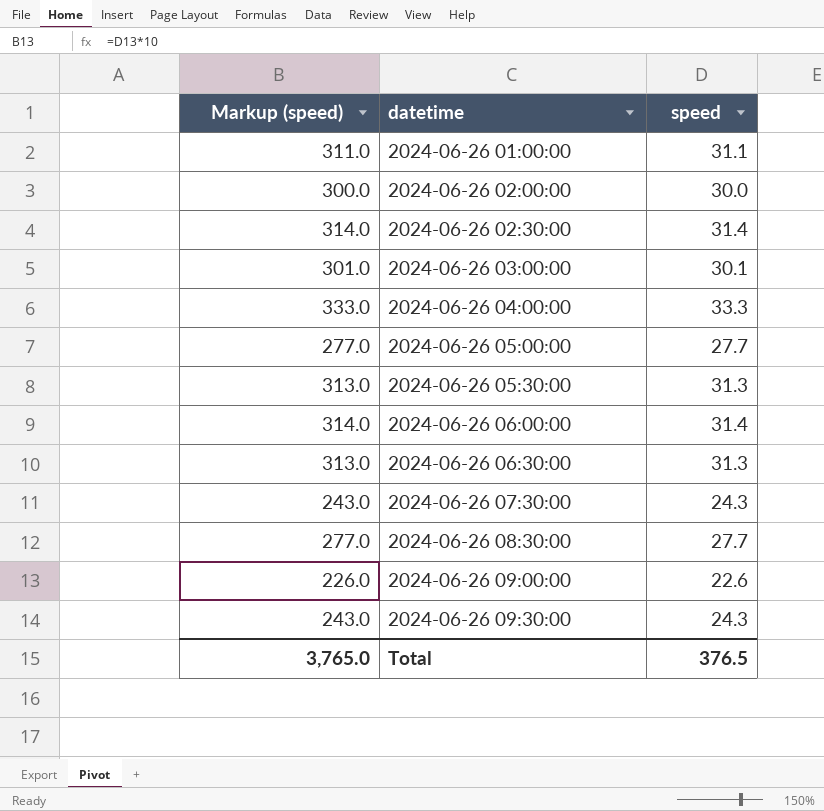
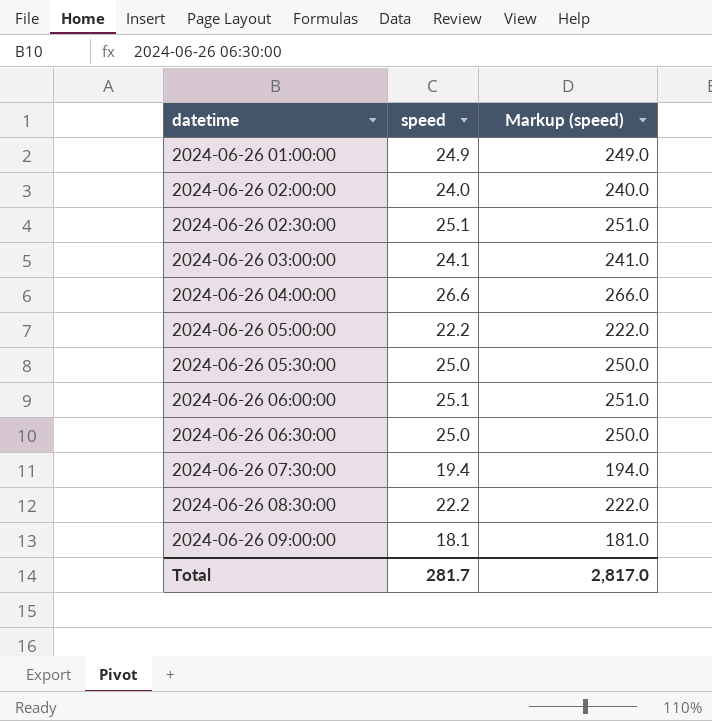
column Markup (speed) | position: 1 -> 3
row 2024-06-26 09:30:00: 243.0 | 24.3 -> none
2024-06-26 01:00:00 | speed: 31.1 -> 24.9
2024-06-26 01:00:00 | Markup (speed): 311.0 -> 249.0
2024-06-26 02:00:00 | speed: 30.0 -> 24.0
2024-06-26 02:00:00 | Markup (speed): 300.0 -> 240.0
2024-06-26 02:30:00 | speed: 31.4 -> 25.1
2024-06-26 02:30:00 | Markup (speed): 314.0 -> 251.0
2024-06-26 03:00:00 | speed: 30.1 -> 24.1
2024-06-26 03:00:00 | Markup (speed): 301.0 -> 241.0
2024-06-26 04:00:00 | speed: 33.3 -> 26.6
2024-06-26 04:00:00 | Markup (speed): 333.0 -> 266.0
2024-06-26 05:00:00 | speed: 27.7 -> 22.2
2024-06-26 05:00:00 | Markup (speed): 277.0 -> 222.0
2024-06-26 05:30:00 | speed: 31.3 -> 25.0
2024-06-26 05:30:00 | Markup (speed): 313.0 -> 250.0
2024-06-26 06:00:00 | speed: 31.4 -> 25.1
2024-06-26 06:00:00 | Markup (speed): 314.0 -> 251.0
2024-06-26 06:30:00 | speed: 31.3 -> 25.0
2024-06-26 06:30:00 | Markup (speed): 313.0 -> 250.0
2024-06-26 07:30:00 | speed: 24.3 -> 19.4
2024-06-26 07:30:00 | Markup (speed): 243.0 -> 194.0
2024-06-26 08:30:00 | speed: 27.7 -> 22.2
2024-06-26 08:30:00 | Markup (speed): 277.0 -> 222.0
2024-06-26 09:00:00 | speed: 22.6 -> 18.1
2024-06-26 09:00:00 | Markup (speed): 226.0 -> 181.0
Total | speed: 376.5 -> 281.7
Total | Markup (speed): 3,765.0 -> 2,817.0

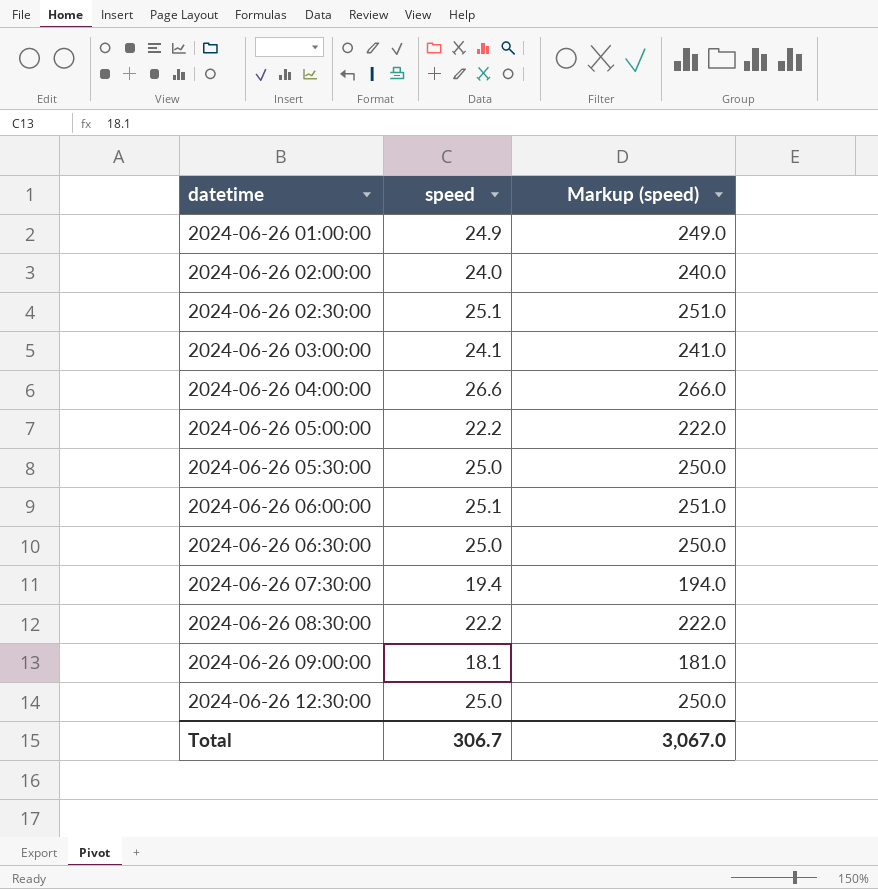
row 2024-06-26 12:30:00: none -> 25.0 | 250.0
Total | speed: 281.7 -> 306.7
Total | Markup (speed): 2,817.0 -> 3,067.0

